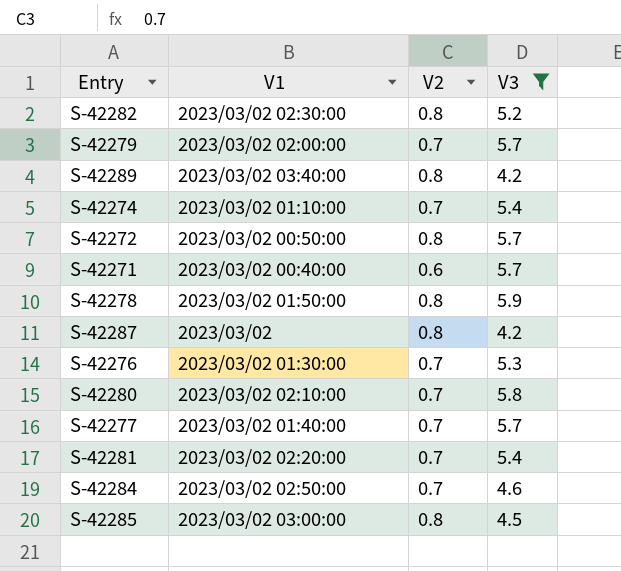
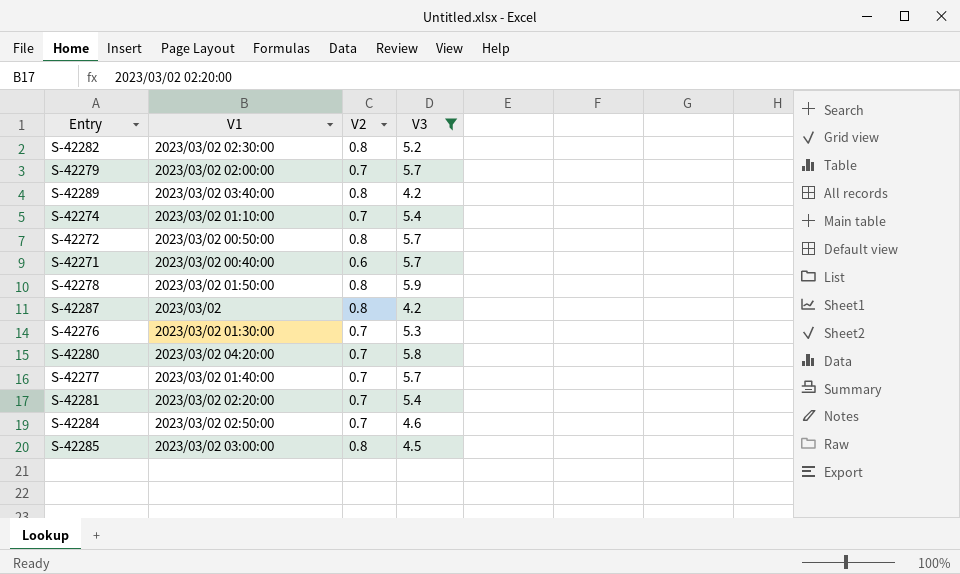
S-42280 | V1: 2023/03/02 02:10:00 -> 2023/03/02 04:20:00

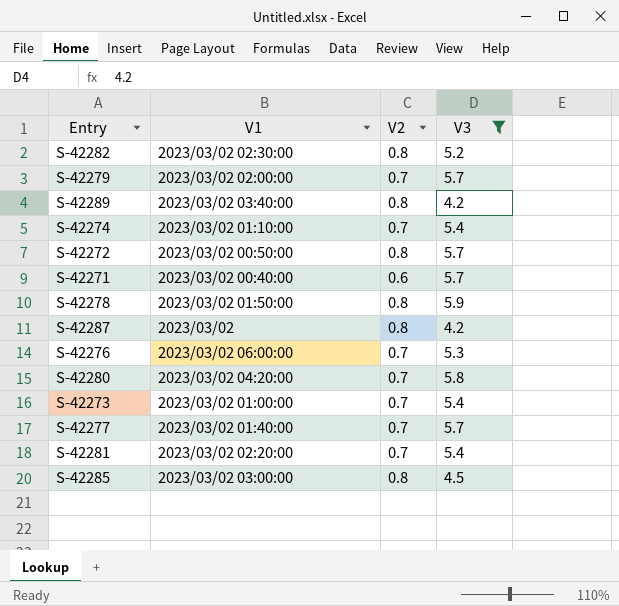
row S-42284: 2023/03/02 02:50:00 | 0.7 | 4.6 -> none
S-42276 | V1: 2023/03/02 01:30:00 -> 2023/03/02 06:00:00
row S-42273: none -> 2023/03/02 01:00:00 | 0.7 | 5.4

